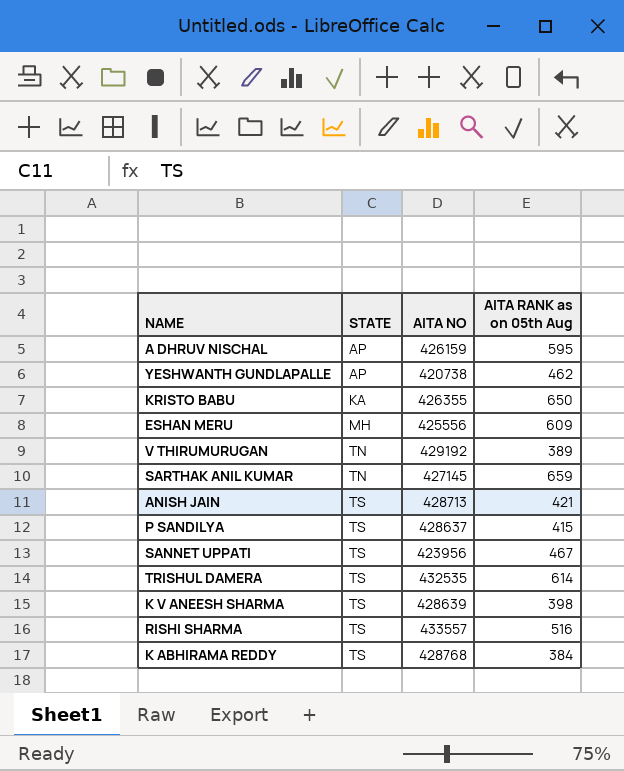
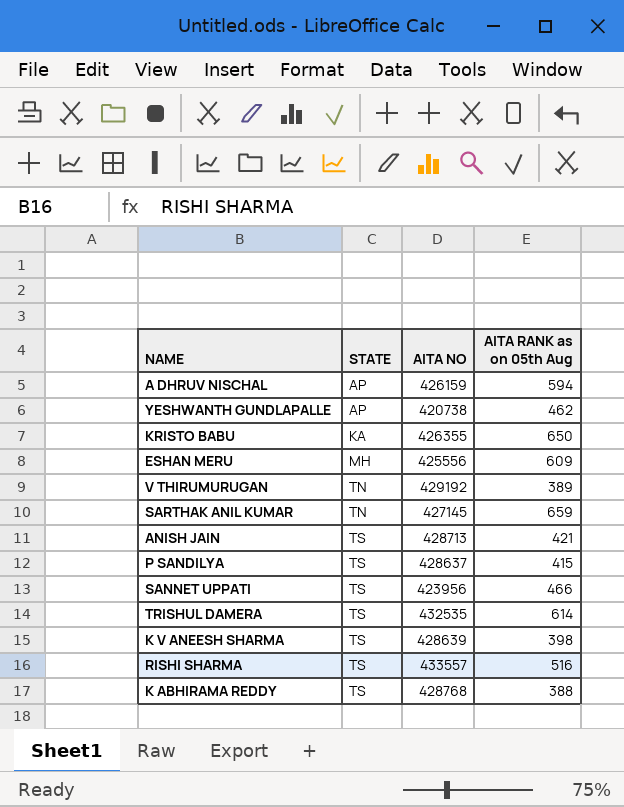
A DHRUV NISCHAL | AITA RANK as on 05th Aug: 595 -> 594
SANNET UPPATI | AITA RANK as on 05th Aug: 467 -> 466
K ABHIRAMA REDDY | AITA RANK as on 05th Aug: 384 -> 388

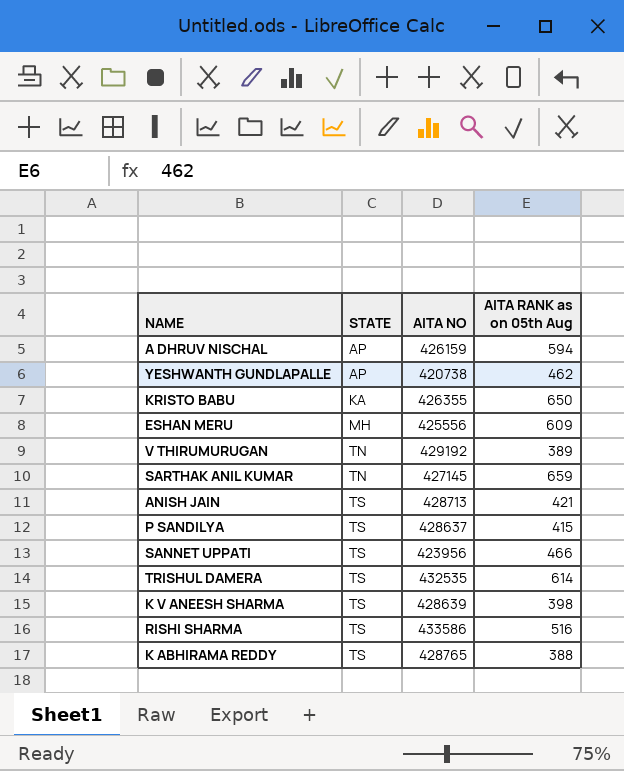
RISHI SHARMA | AITA NO: 433557 -> 433586
K ABHIRAMA REDDY | AITA NO: 428768 -> 428765

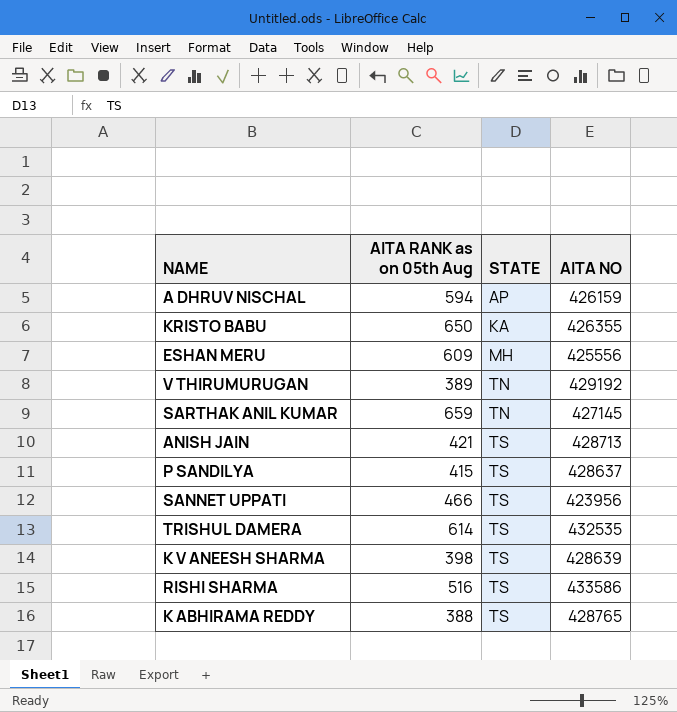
column AITA RANK as on 05th Aug | position: 4 -> 2
row YESHWANTH GUNDLAPALLE: AP | 420738 | 462 -> none

